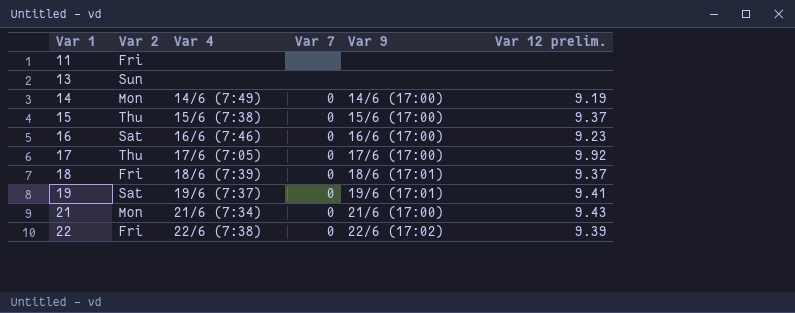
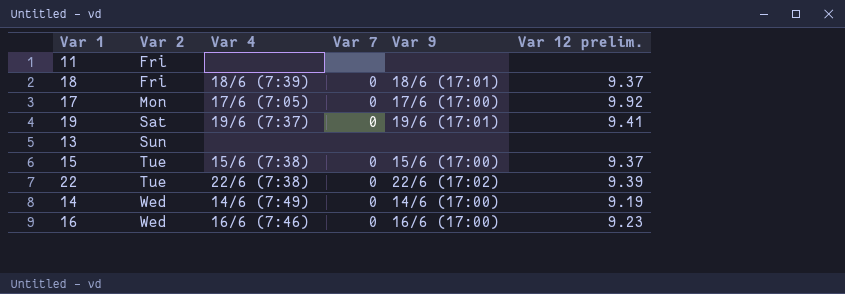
row order: Var 1 ascending -> Var 2 ascending
row 21: Mon | 21/6 (7:34) | 0 | 21/6 (17:00) | 9.43 -> none
17 | Var 2: Thu -> Mon
15 | Var 2: Thu -> Tue
22 | Var 2: Fri -> Tue
14 | Var 2: Mon -> Wed
16 | Var 2: Sat -> Wed

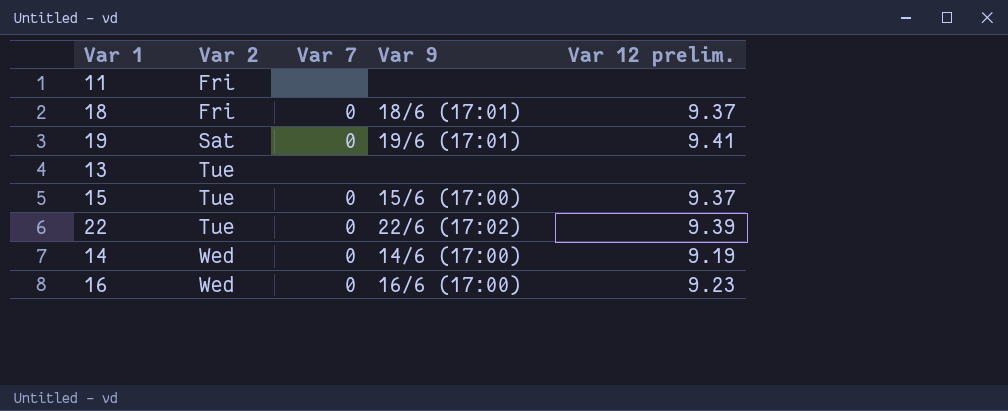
column Var 4 | position: 3 -> none
row 17: Mon | 17/6 (7:05) | 0 | 17/6 (17:00) | 9.92 -> none
13 | Var 2: Sun -> Tue

